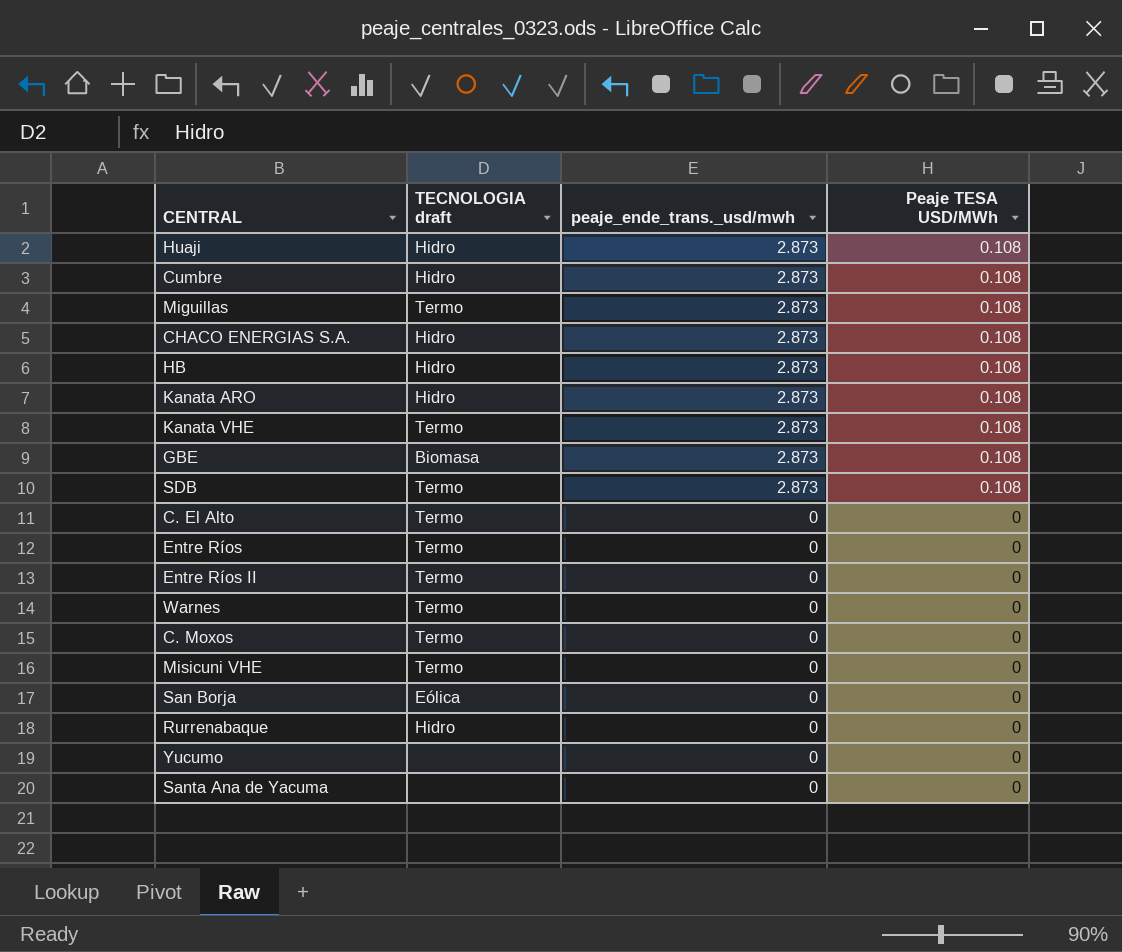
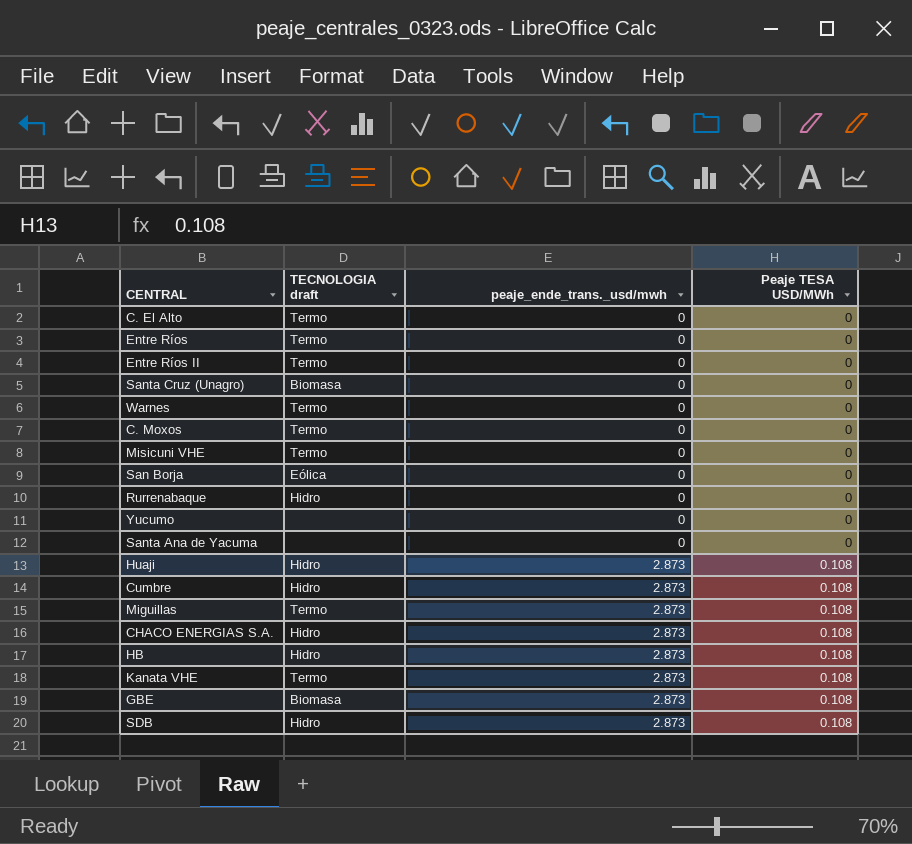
row order: peaje_ende_trans._usd/mwh descending -> peaje_ende_trans._usd/mwh ascending
row Kanata ARO: Hidro | 2.873 | 0.108 -> none
row Santa Cruz (Unagro): none -> Biomasa | 0 | 0
SDB | TECNOLOGIA draft: Termo -> Hidro

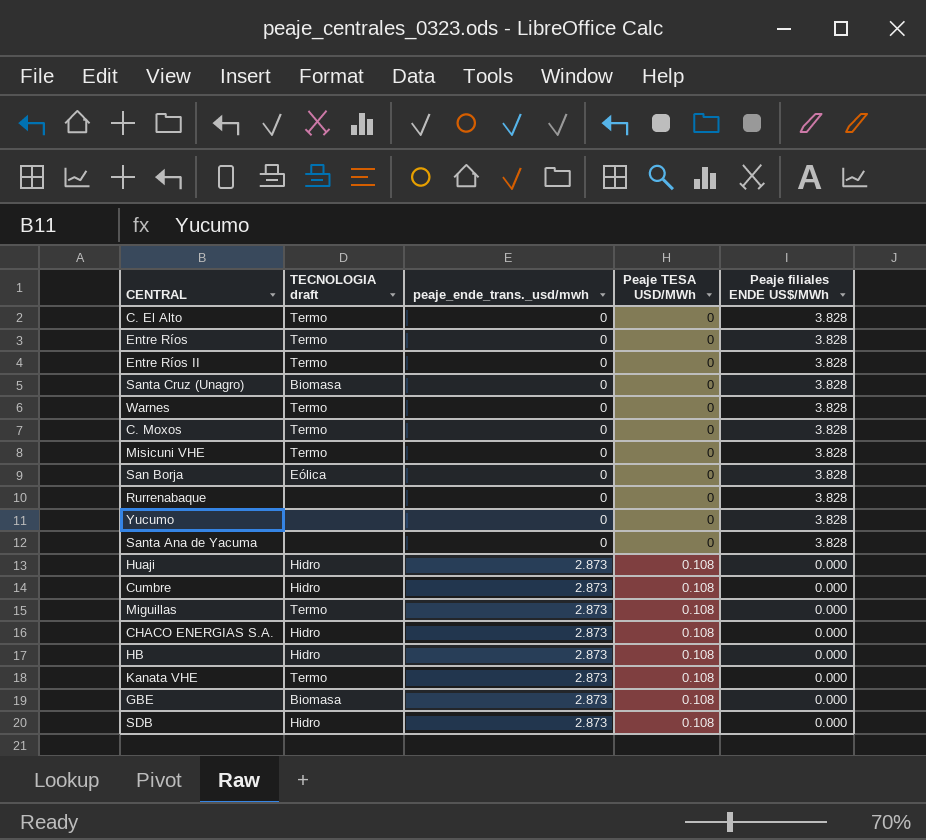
column Peaje filiales ENDE US$/MWh | position: none -> 5
Rurrenabaque | TECNOLOGIA draft: Hidro -> none

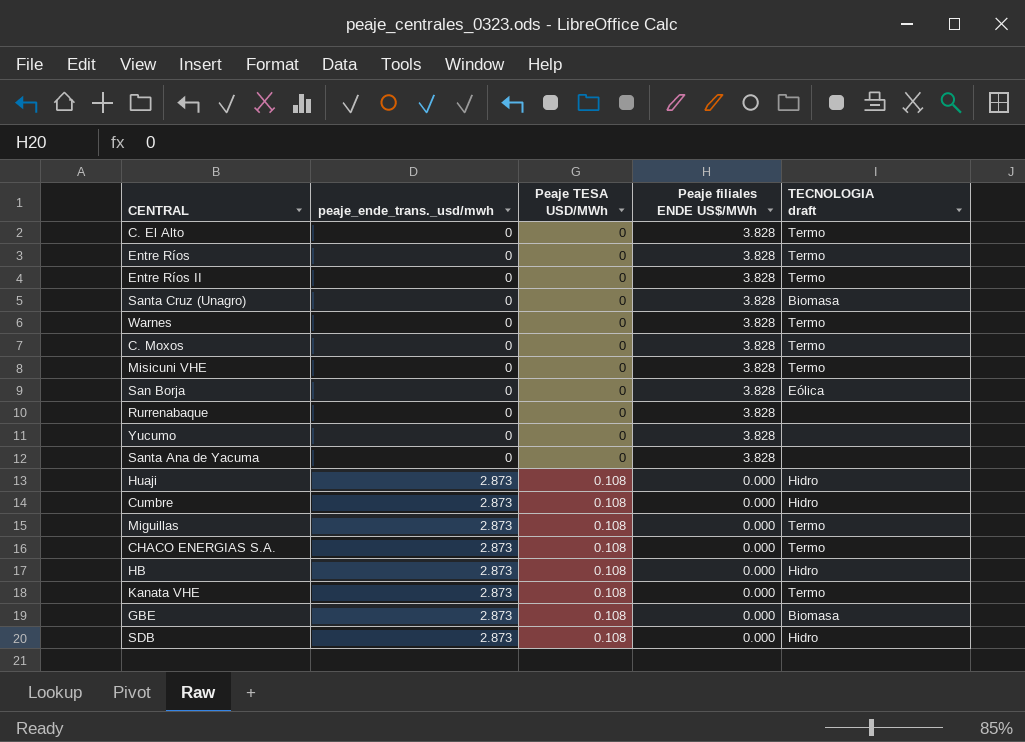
column TECNOLOGIA draft | position: 2 -> 5
CHACO ENERGIAS S.A. | TECNOLOGIA draft: Hidro -> Termo

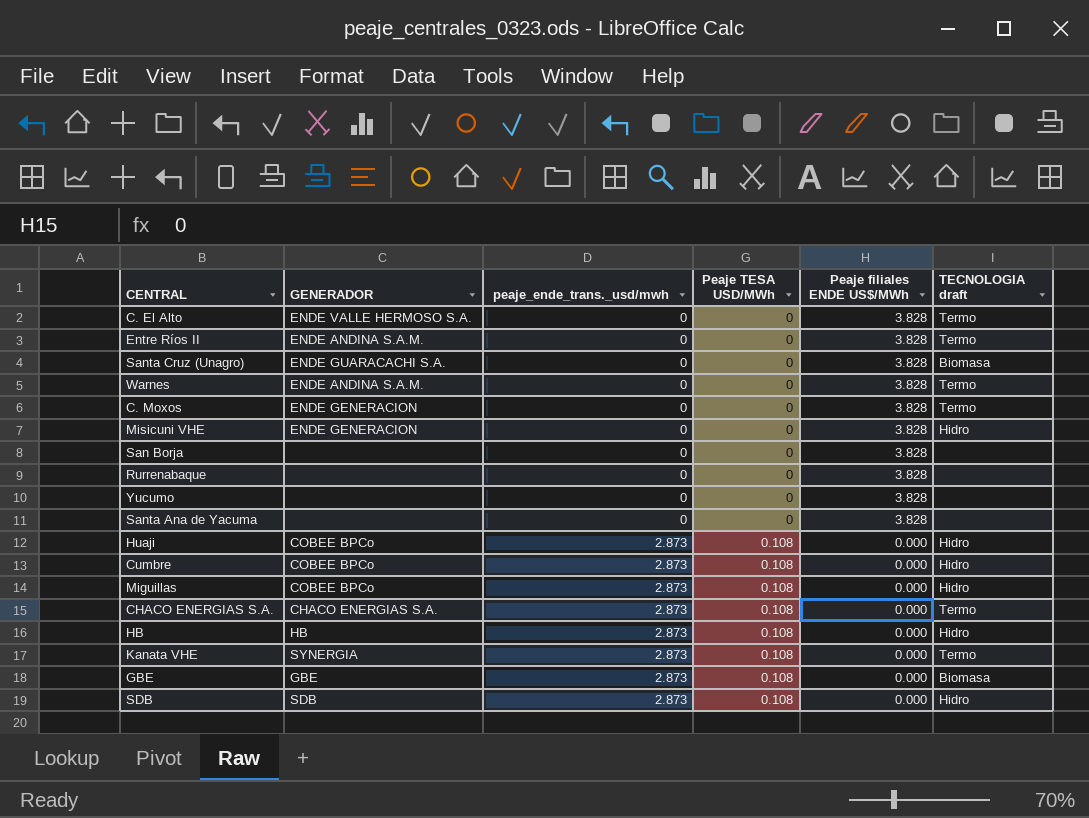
column GENERADOR | position: none -> 2
row Entre Ríos: 0 | 0 | 3.828 | Termo -> none
Misicuni VHE | TECNOLOGIA draft: Termo -> Hidro
San Borja | TECNOLOGIA draft: Eólica -> none
Miguillas | TECNOLOGIA draft: Termo -> Hidro

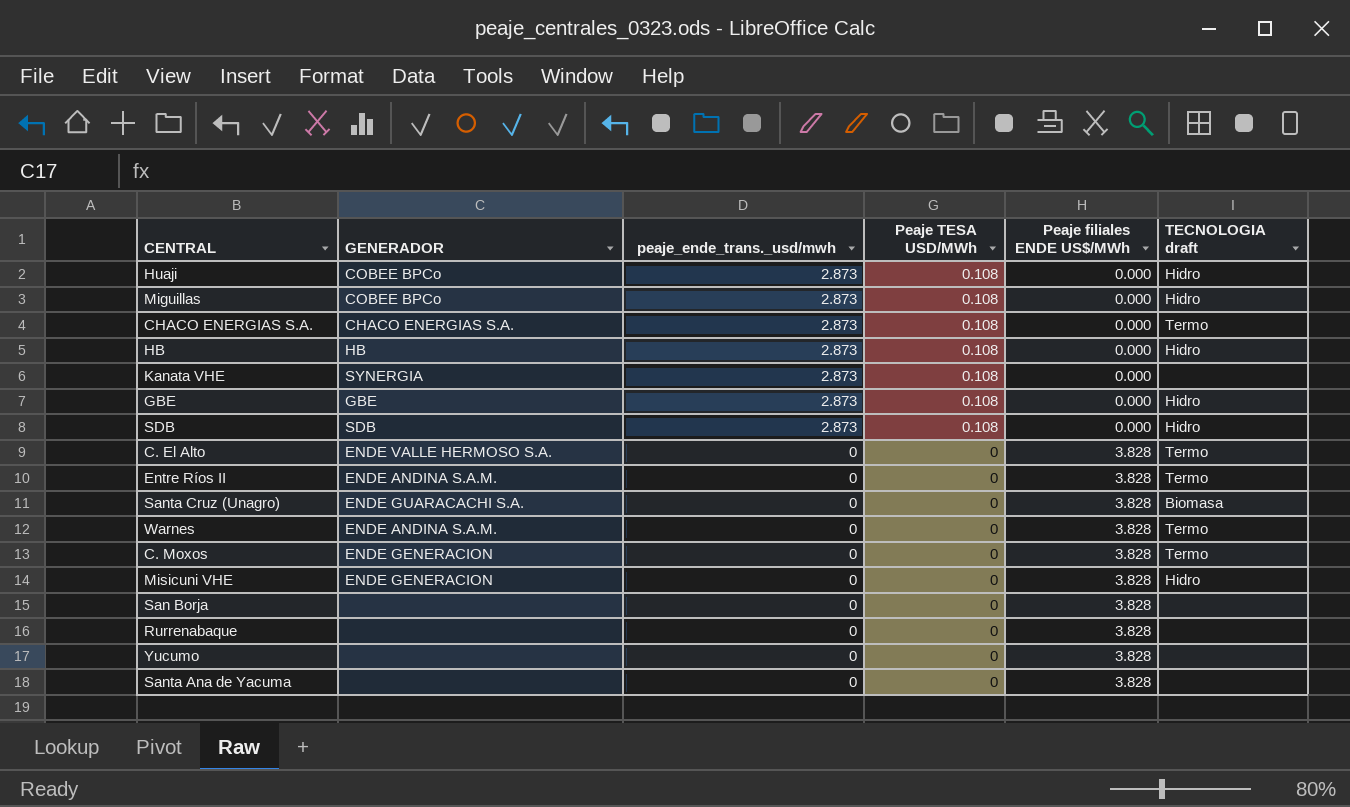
row order: peaje_ende_trans._usd/mwh ascending -> peaje_ende_trans._usd/mwh descending
row Cumbre: COBEE BPCo | 2.873 | 0.108 | 0.000 | Hidro -> none
Kanata VHE | TECNOLOGIA draft: Termo -> none
GBE | TECNOLOGIA draft: Biomasa -> Hidro

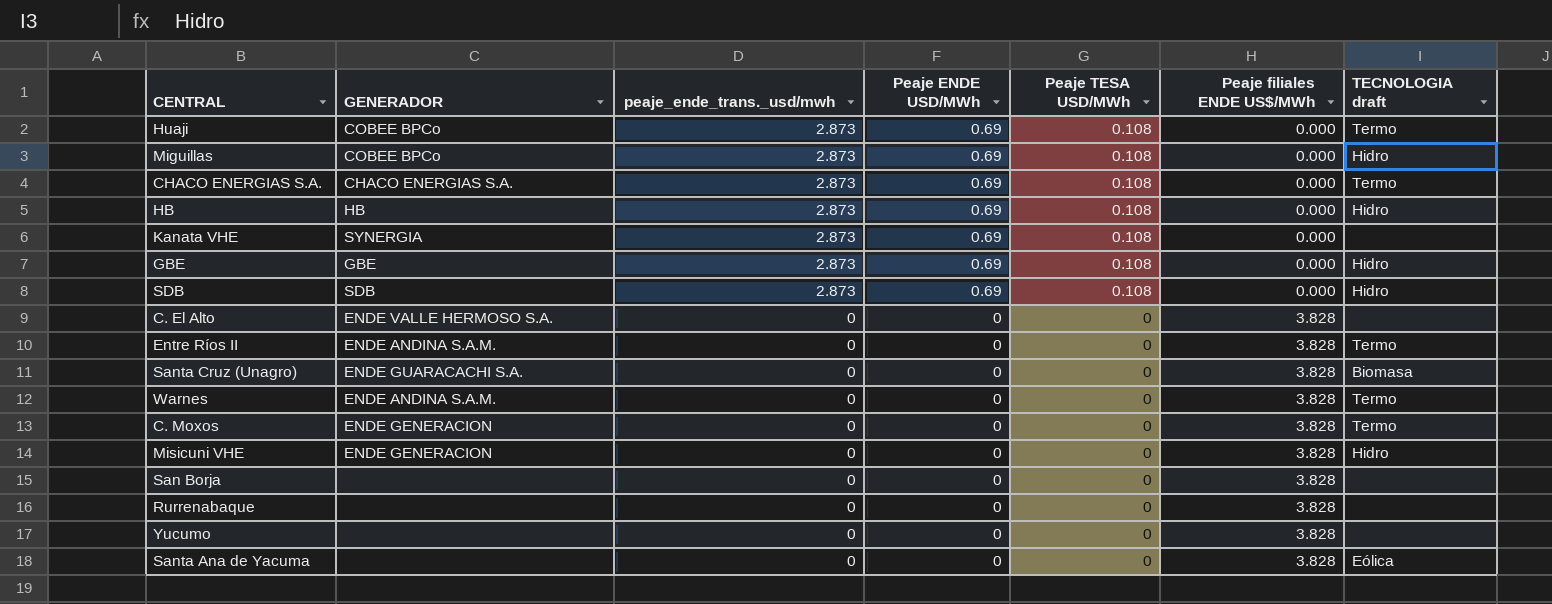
column Peaje ENDE USD/MWh | position: none -> 4
Huaji | TECNOLOGIA draft: Hidro -> Termo
C. El Alto | TECNOLOGIA draft: Termo -> none
Santa Ana de Yacuma | TECNOLOGIA draft: none -> Eólica

